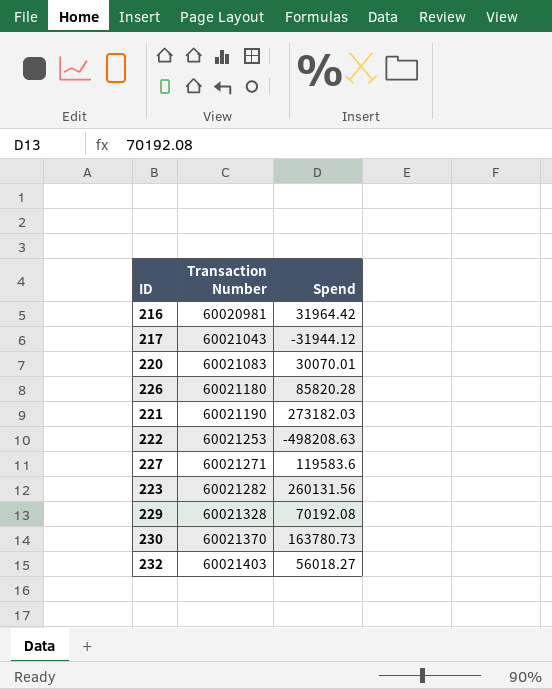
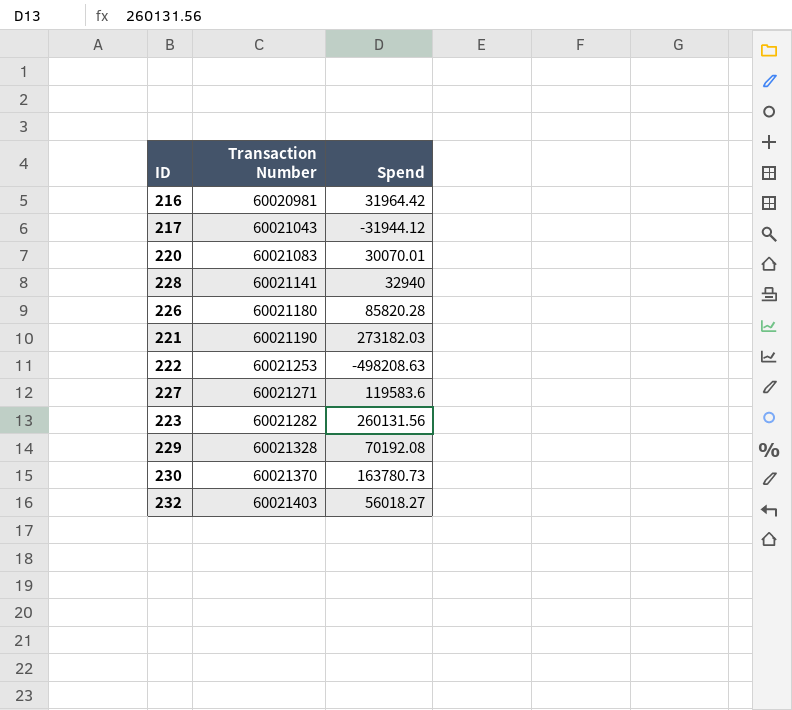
row 228: none -> 60021141 | 32940

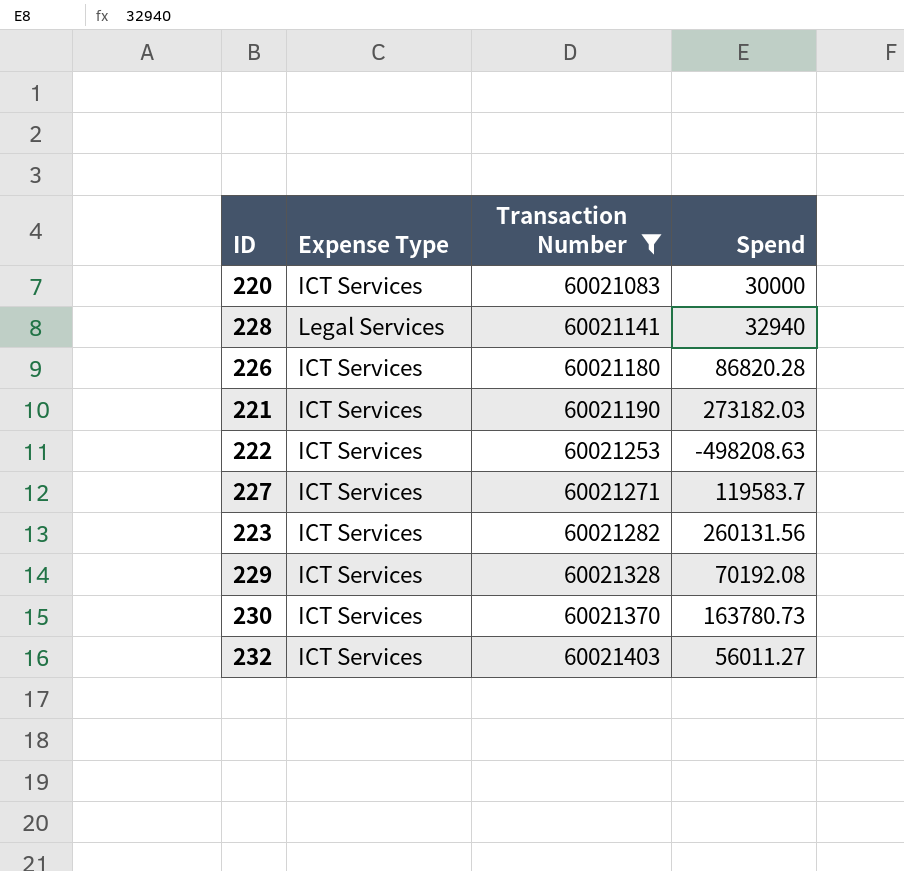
filter: none -> Transaction Number >= 60021083
column Expense Type | position: none -> 2
220 | Spend: 30070.01 -> 30000
226 | Spend: 85820.28 -> 86820.28
227 | Spend: 119583.6 -> 119583.7
232 | Spend: 56018.27 -> 56011.27

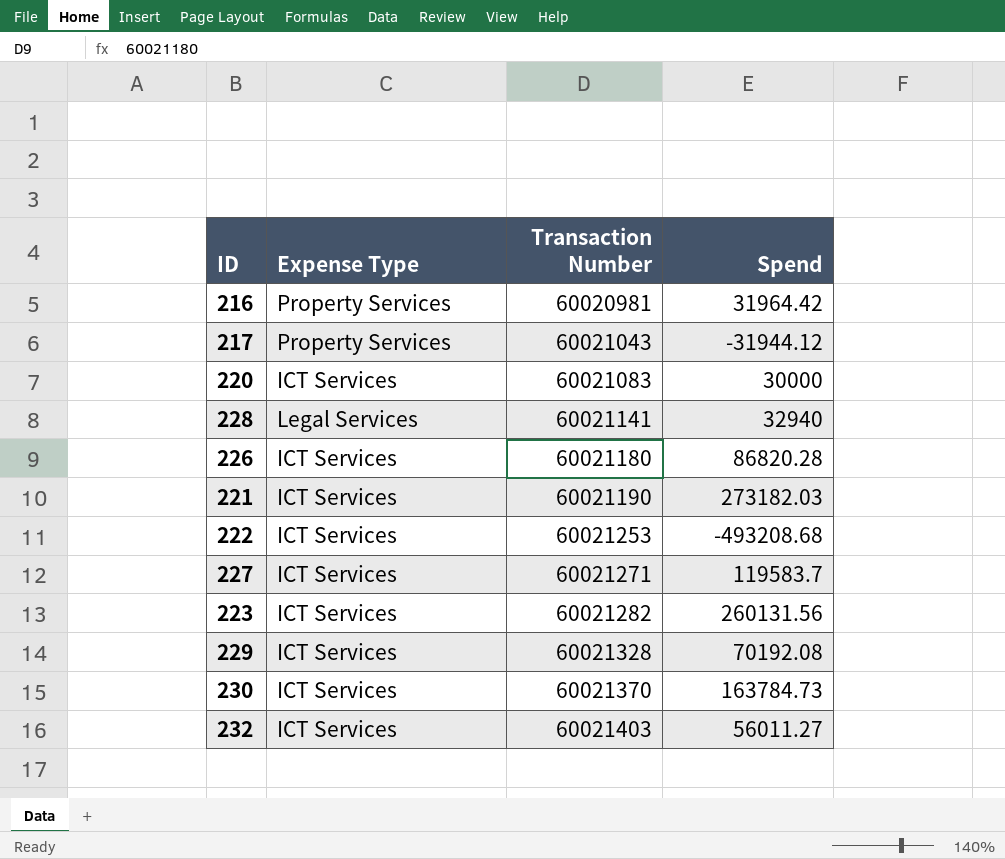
filter: Transaction Number >= 60021083 -> none
222 | Spend: -498208.63 -> -493208.68
230 | Spend: 163780.73 -> 163784.73

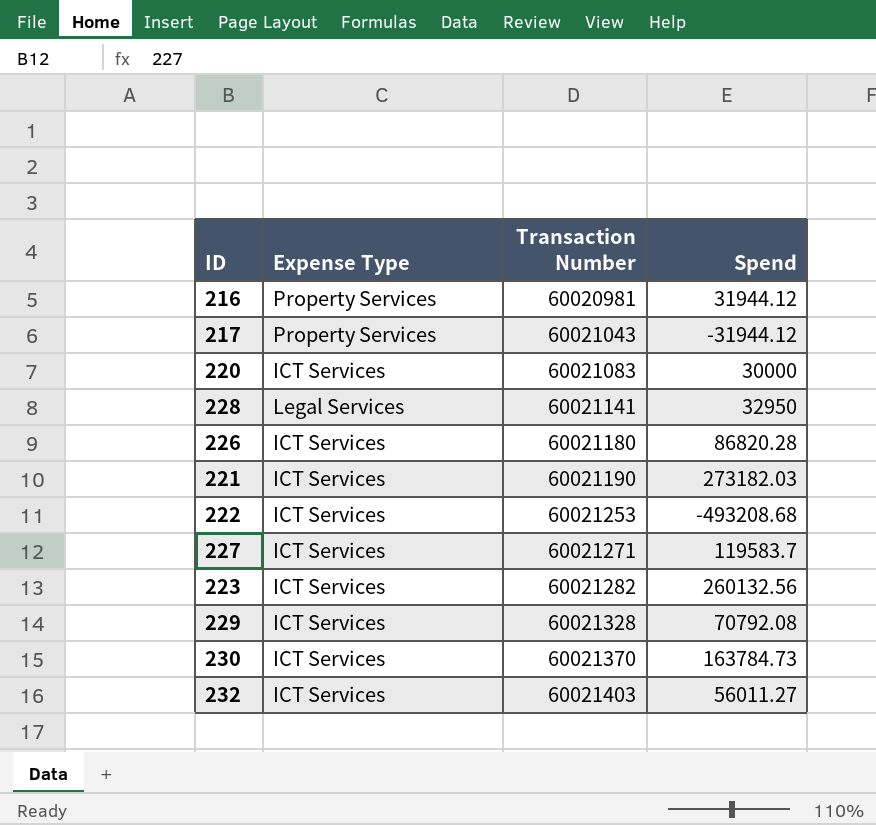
216 | Spend: 31964.42 -> 31944.12
228 | Spend: 32940 -> 32950
223 | Spend: 260131.56 -> 260132.56
229 | Spend: 70192.08 -> 70792.08

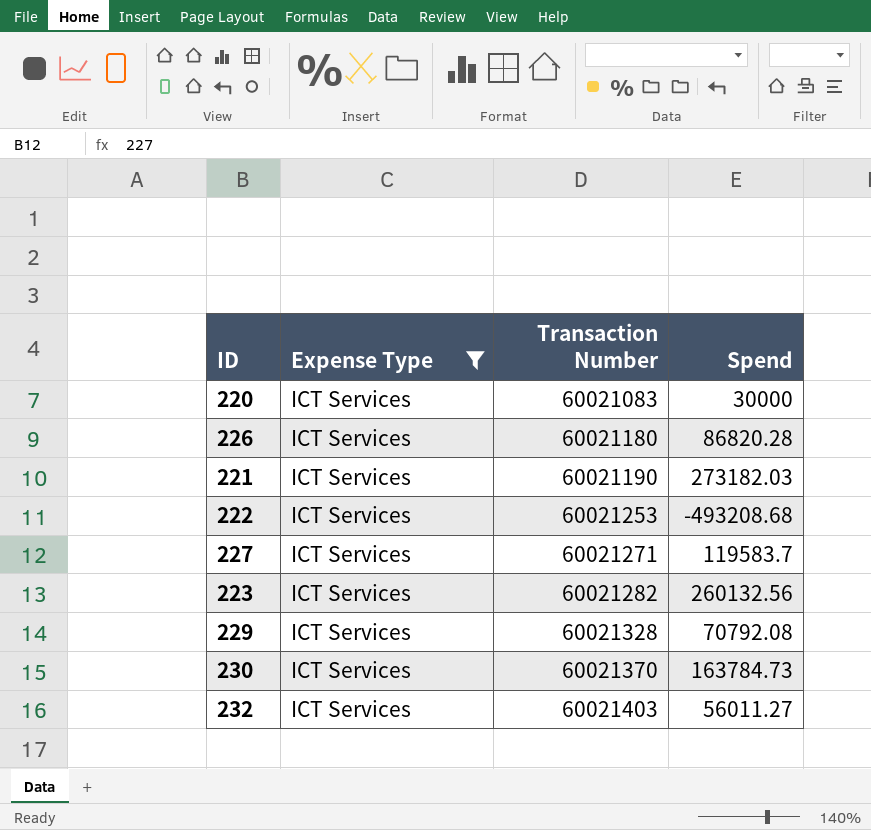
filter: none -> Expense Type = ICT Services

